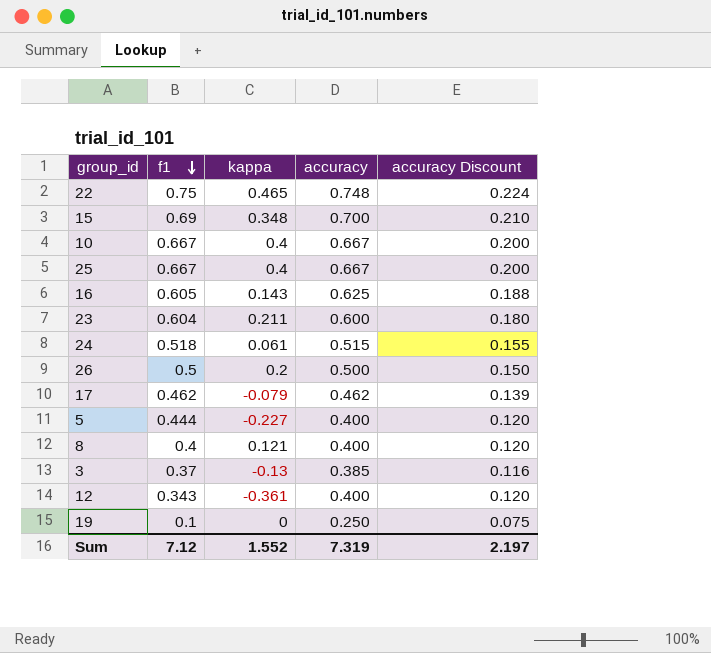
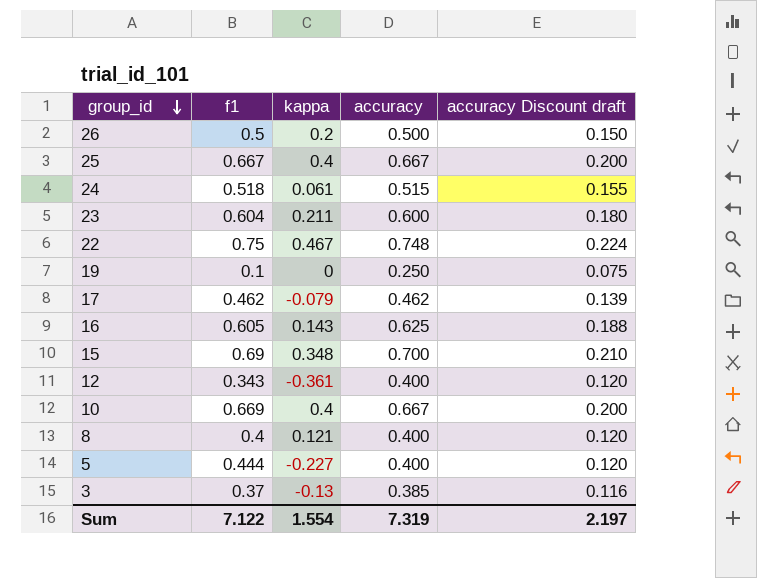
row order: f1 descending -> group_id descending
column name: accuracy Discount -> accuracy Discount draft
22 | kappa: 0.465 -> 0.467
10 | f1: 0.667 -> 0.669
Sum | f1: 7.12 -> 7.122
Sum | kappa: 1.552 -> 1.554

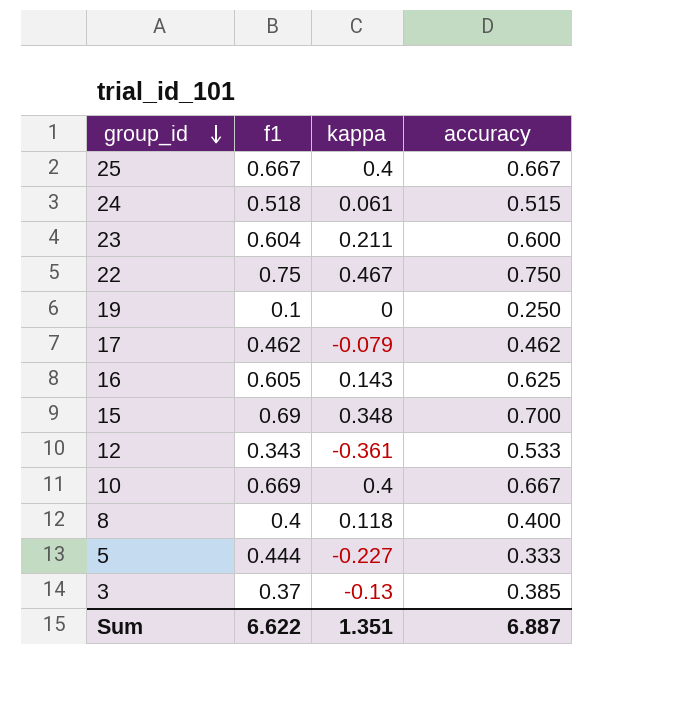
column accuracy Discount draft | formula: [accuracy] * 0.3 -> none
row 26: 0.5 | 0.2 | 0.500 | 0.150 -> none
22 | accuracy: 0.748 -> 0.750
12 | accuracy: 0.400 -> 0.533
8 | kappa: 0.121 -> 0.118
5 | accuracy: 0.400 -> 0.333
Sum | f1: 7.122 -> 6.622
Sum | kappa: 1.554 -> 1.351
Sum | accuracy: 7.319 -> 6.887

